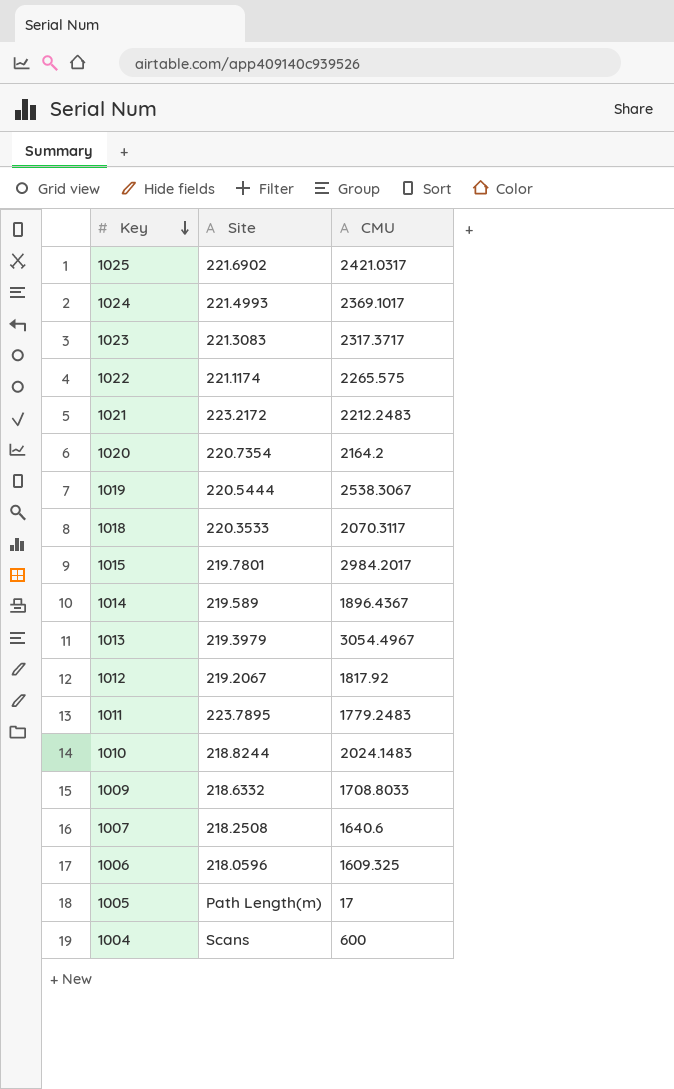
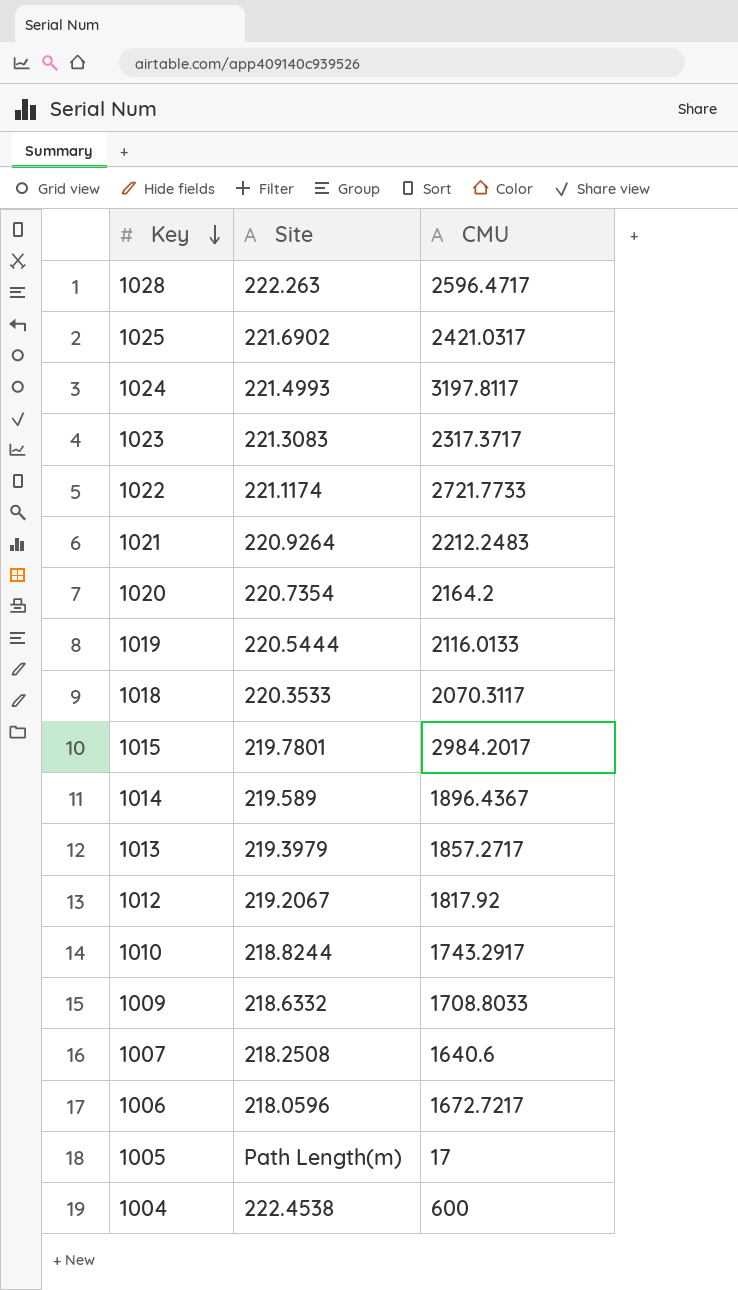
row 1011: 223.7895 | 1779.2483 -> none
row 1028: none -> 222.263 | 2596.4717
1024 | CMU: 2369.1017 -> 3197.8117
1022 | CMU: 2265.575 -> 2721.7733
1021 | Site: 223.2172 -> 220.9264
1019 | CMU: 2538.3067 -> 2116.0133
1013 | CMU: 3054.4967 -> 1857.2717
1010 | CMU: 2024.1483 -> 1743.2917
1006 | CMU: 1609.325 -> 1672.7217
1004 | Site: Scans -> 222.4538

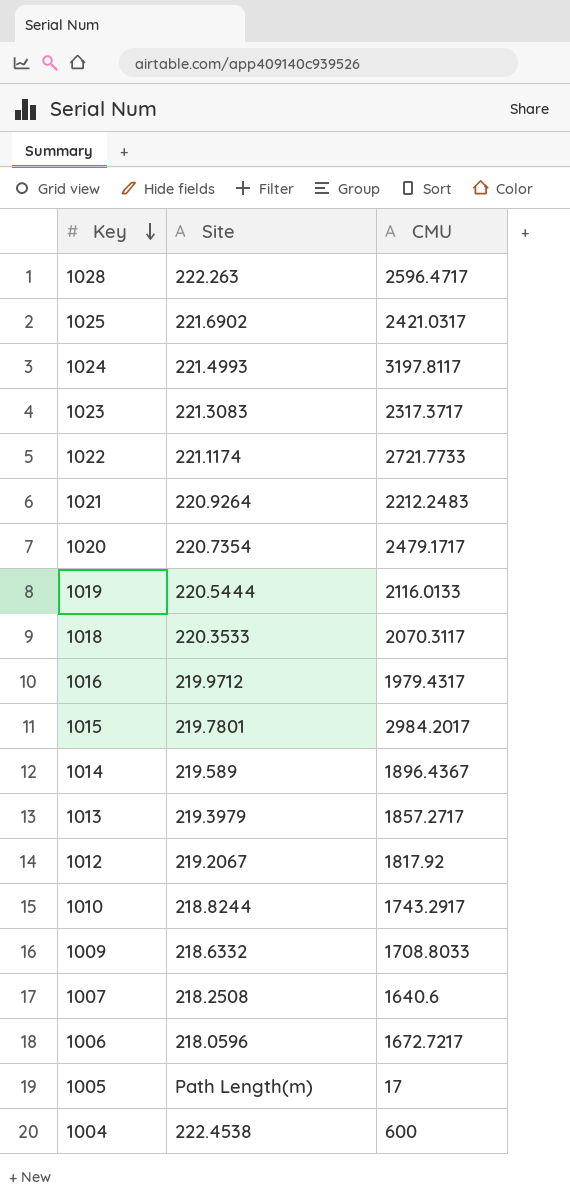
1020 | CMU: 2164.2 -> 2479.1717
row 1016: none -> 219.9712 | 1979.4317

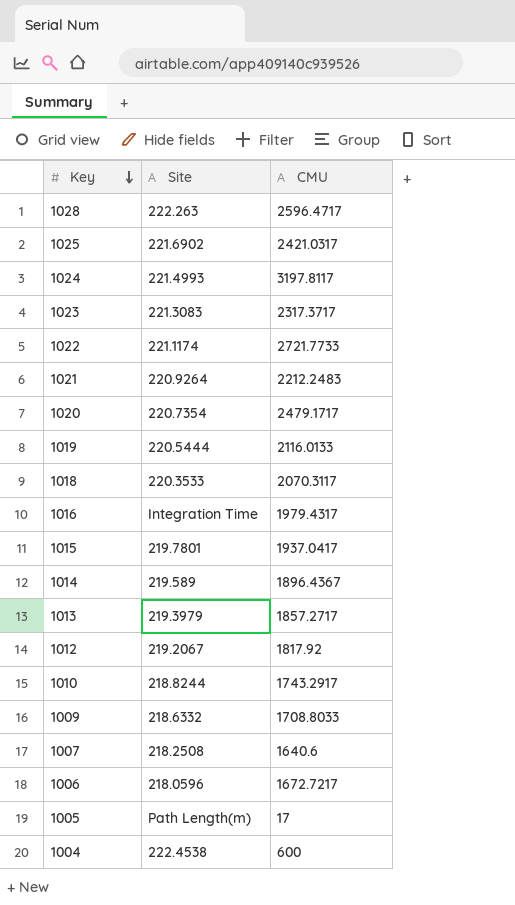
1016 | Site: 219.9712 -> Integration Time
1015 | CMU: 2984.2017 -> 1937.0417

